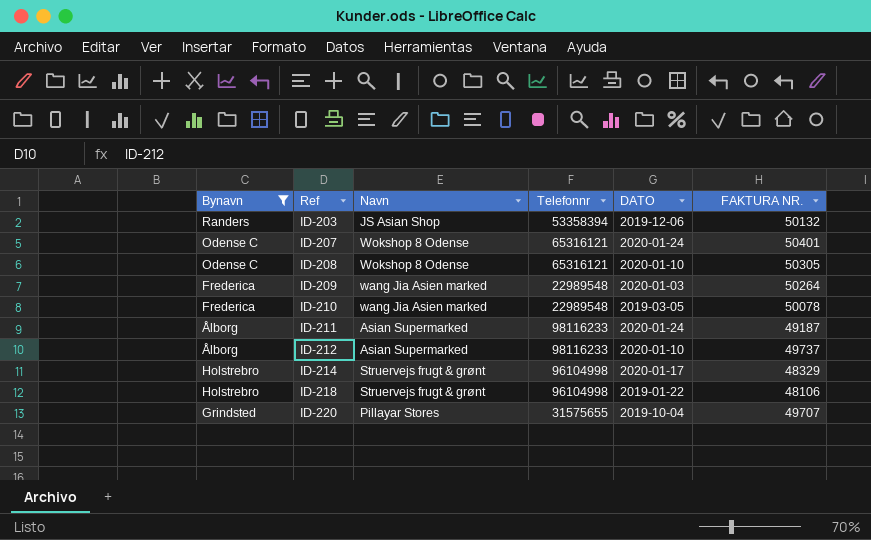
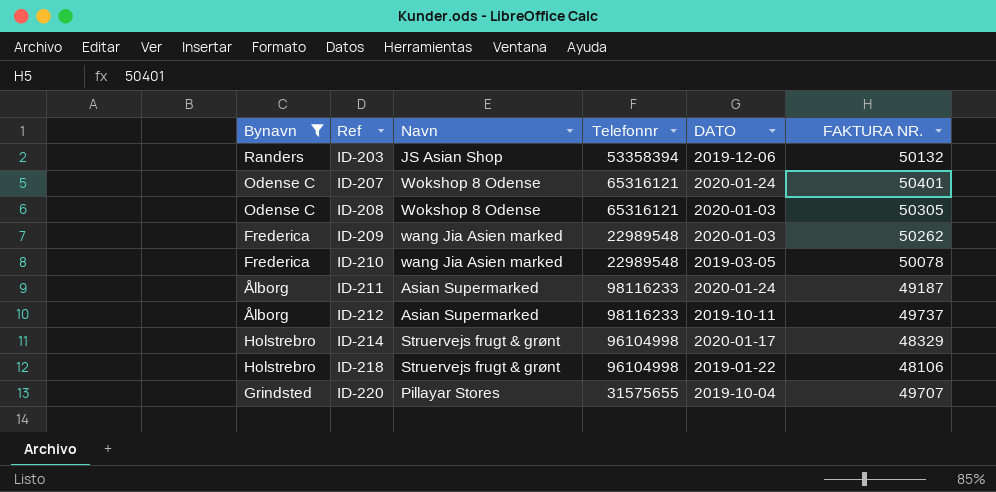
ID-208 | DATO: 2020-01-10 -> 2020-01-03
ID-209 | FAKTURA NR.: 50264 -> 50262
ID-212 | DATO: 2020-01-10 -> 2019-10-11

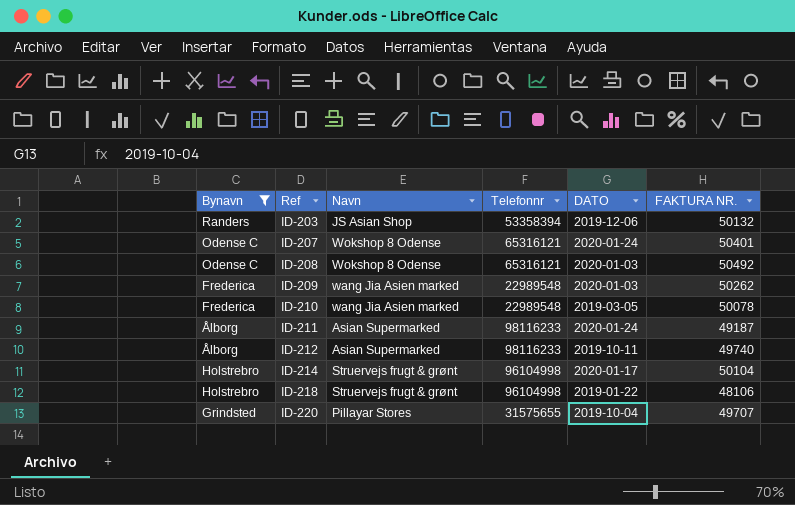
ID-208 | FAKTURA NR.: 50305 -> 50492
ID-212 | FAKTURA NR.: 49737 -> 49740
ID-214 | FAKTURA NR.: 48329 -> 50104

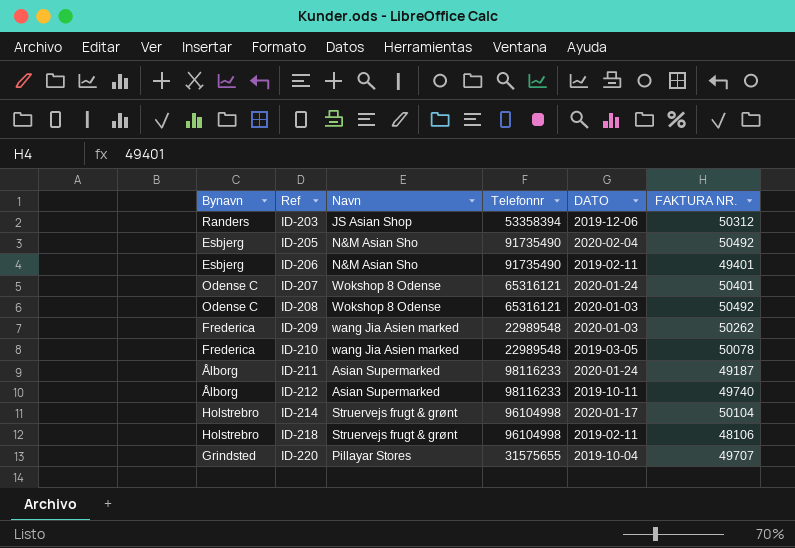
filter: Bynavn != Esbjerg -> none
ID-203 | FAKTURA NR.: 50132 -> 50312
ID-218 | DATO: 2019-01-22 -> 2019-02-11

